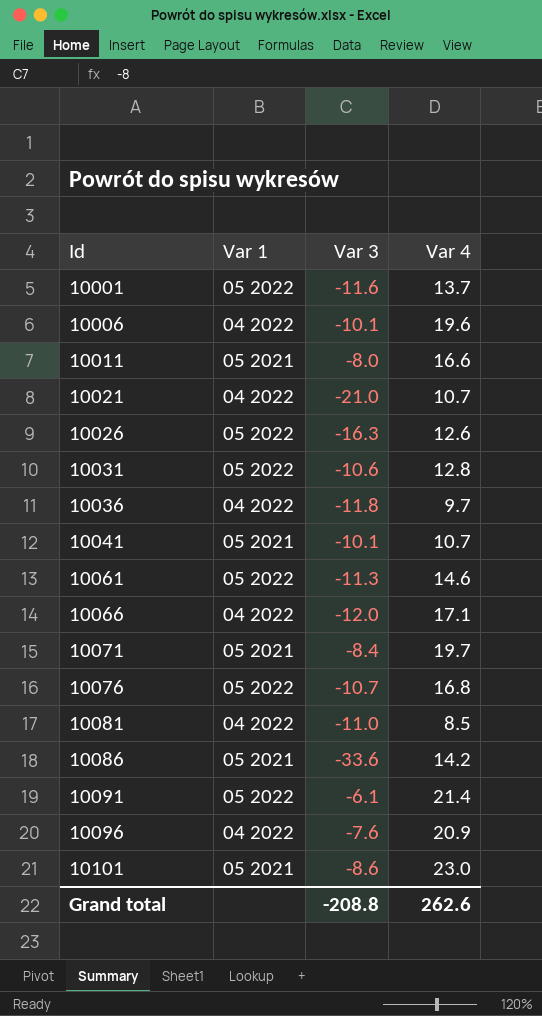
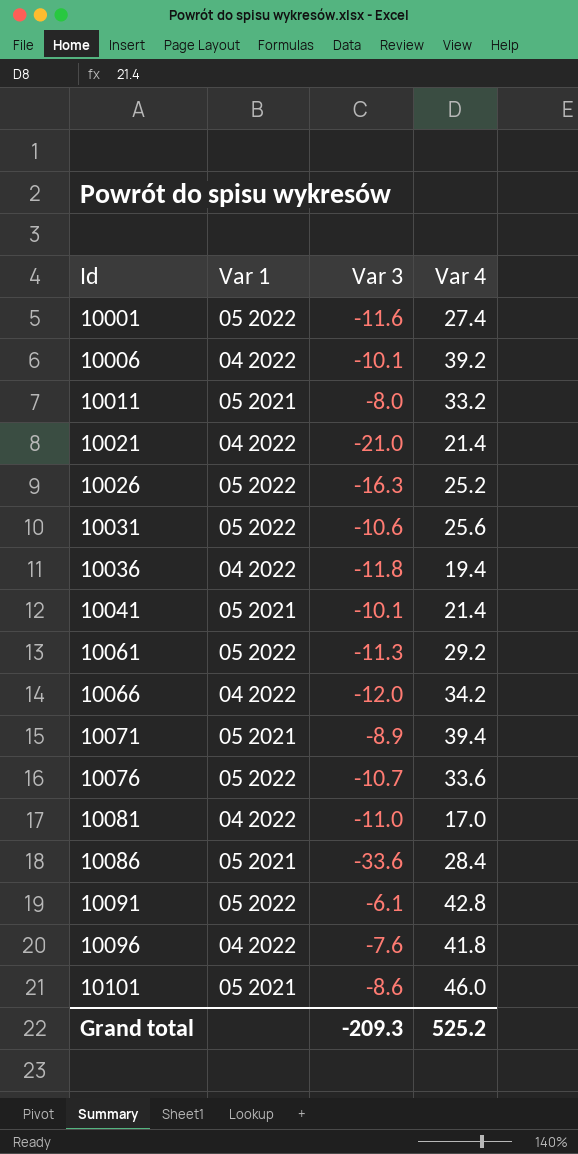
10001 | Var 4: 13.7 -> 27.4
10006 | Var 4: 19.6 -> 39.2
10011 | Var 4: 16.6 -> 33.2
10021 | Var 4: 10.7 -> 21.4
10026 | Var 4: 12.6 -> 25.2
10031 | Var 4: 12.8 -> 25.6
10036 | Var 4: 9.7 -> 19.4
10041 | Var 4: 10.7 -> 21.4
10061 | Var 4: 14.6 -> 29.2
10066 | Var 4: 17.1 -> 34.2
10071 | Var 3: -8.4 -> -8.9
10071 | Var 4: 19.7 -> 39.4
10076 | Var 4: 16.8 -> 33.6
10081 | Var 4: 8.5 -> 17.0
10086 | Var 4: 14.2 -> 28.4
10091 | Var 4: 21.4 -> 42.8
10096 | Var 4: 20.9 -> 41.8
10101 | Var 4: 23.0 -> 46.0
Grand total | Var 3: -208.8 -> -209.3
Grand total | Var 4: 262.6 -> 525.2

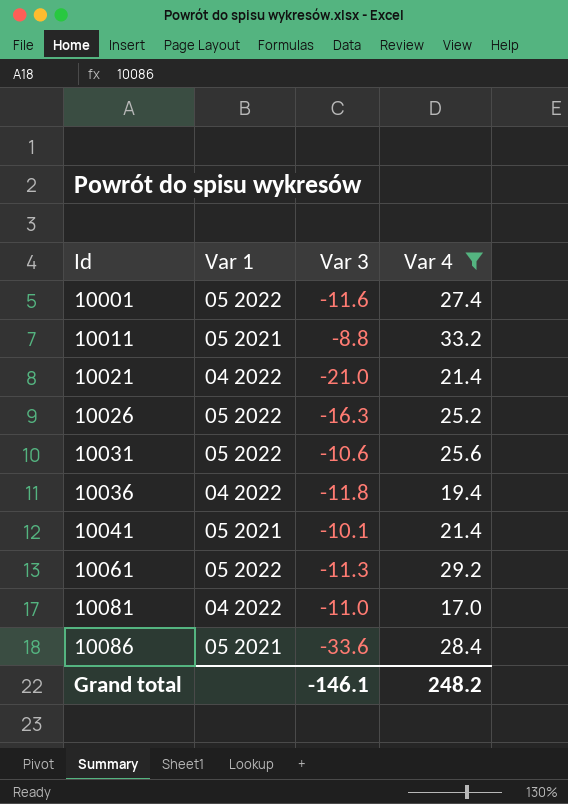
filter: none -> Var 4 <= 33.2
10011 | Var 3: -8.0 -> -8.8
Grand total | Var 3: -209.3 -> -146.1
Grand total | Var 4: 525.2 -> 248.2

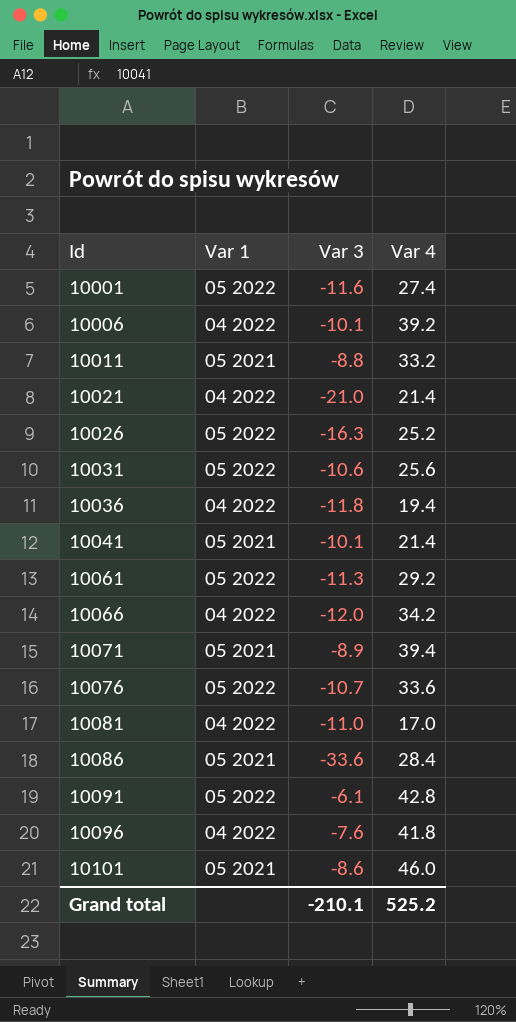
filter: Var 4 <= 33.2 -> none
Grand total | Var 3: -146.1 -> -210.1
Grand total | Var 4: 248.2 -> 525.2

